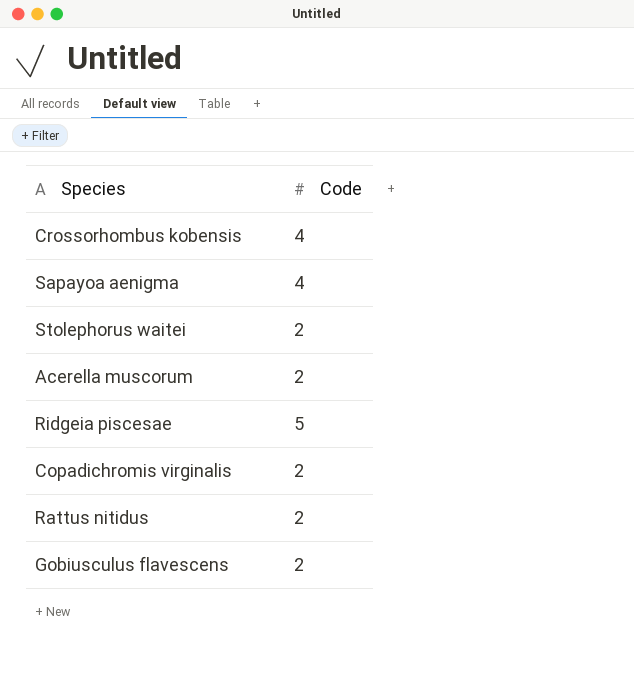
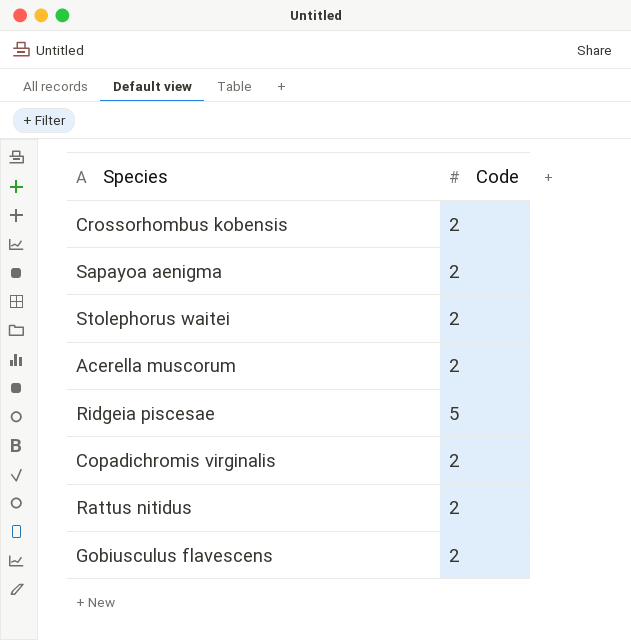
Crossorhombus kobensis | Code: 4 -> 2
Sapayoa aenigma | Code: 4 -> 2

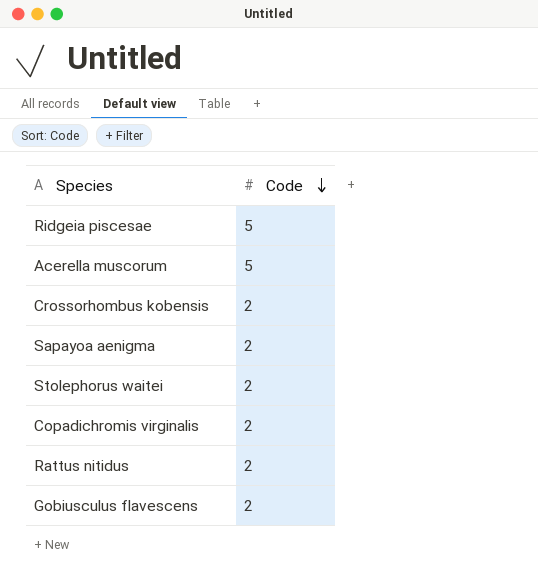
row order: none -> Code descending
Acerella muscorum | Code: 2 -> 5

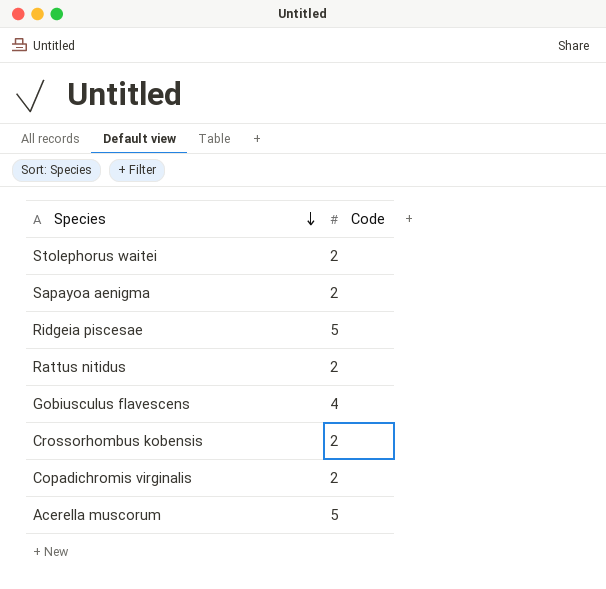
row order: Code descending -> Species descending
Gobiusculus flavescens | Code: 2 -> 4

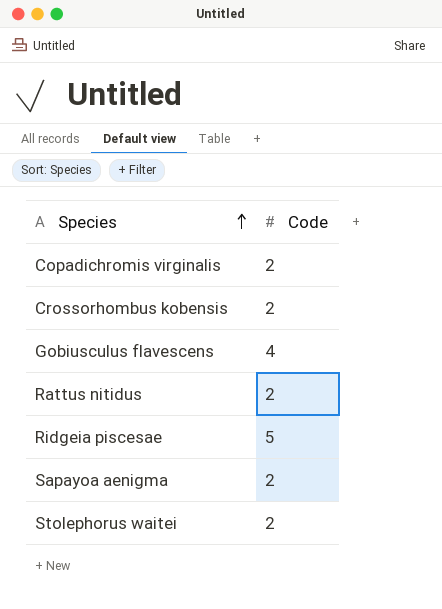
row order: Species descending -> Species ascending
row Acerella muscorum: 5 -> none

